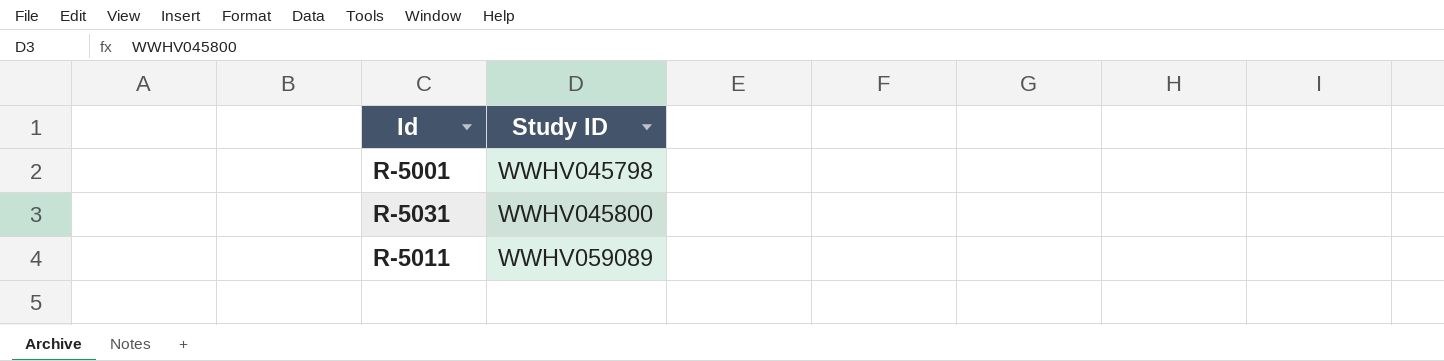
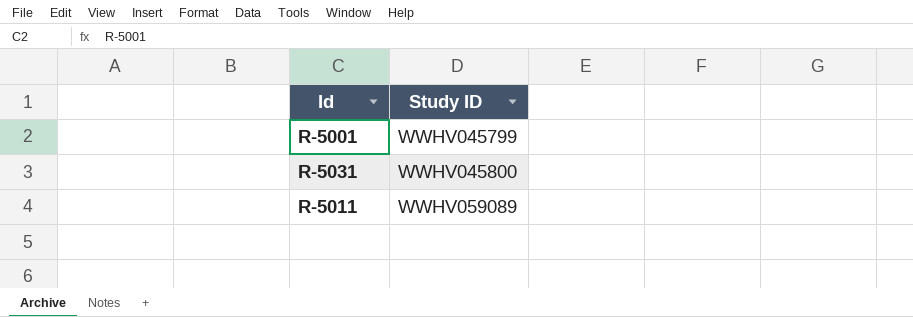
R-5001 | Study ID: WWHV045798 -> WWHV045799

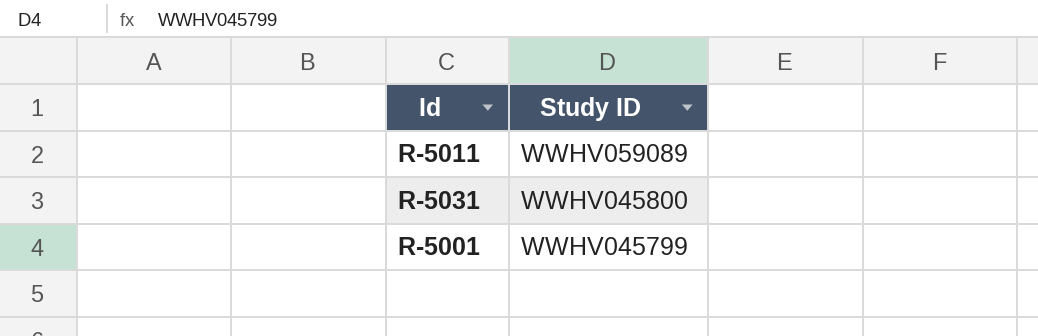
row order: Study ID ascending -> Study ID descending

